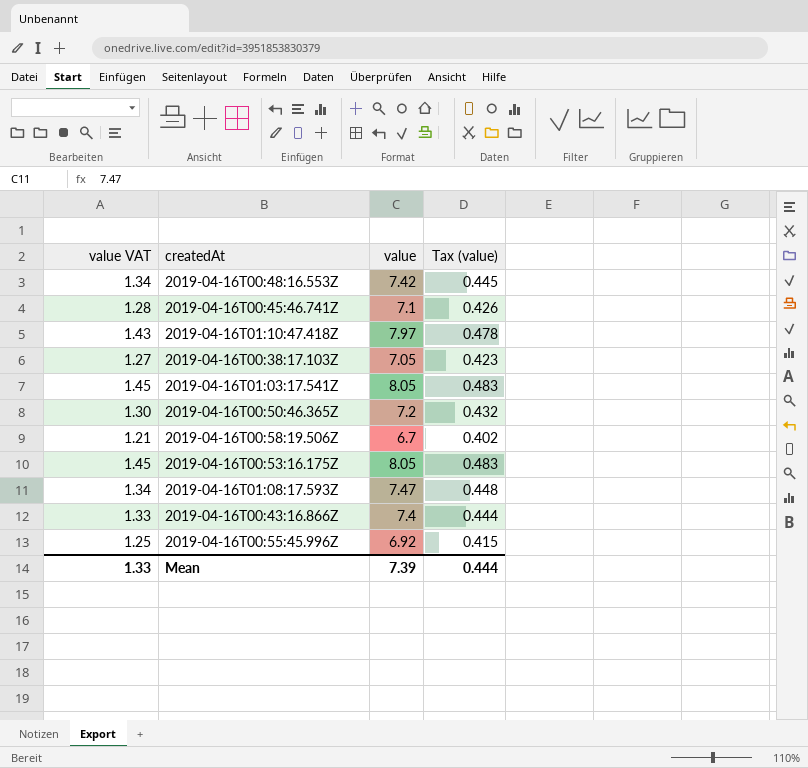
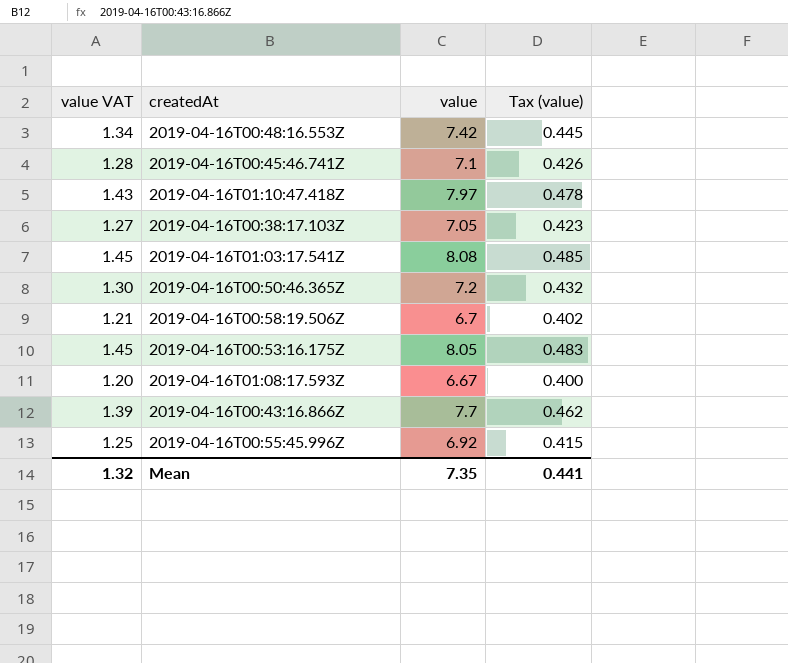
2019-04-16T01:03:17.541Z | value: 8.05 -> 8.08
2019-04-16T01:03:17.541Z | Tax (value): 0.483 -> 0.485
2019-04-16T01:08:17.593Z | value VAT: 1.34 -> 1.20
2019-04-16T01:08:17.593Z | value: 7.47 -> 6.67
2019-04-16T01:08:17.593Z | Tax (value): 0.448 -> 0.400
2019-04-16T00:43:16.866Z | value VAT: 1.33 -> 1.39
2019-04-16T00:43:16.866Z | value: 7.4 -> 7.7
2019-04-16T00:43:16.866Z | Tax (value): 0.444 -> 0.462
Mean | value VAT: 1.33 -> 1.32
Mean | value: 7.39 -> 7.35
Mean | Tax (value): 0.444 -> 0.441

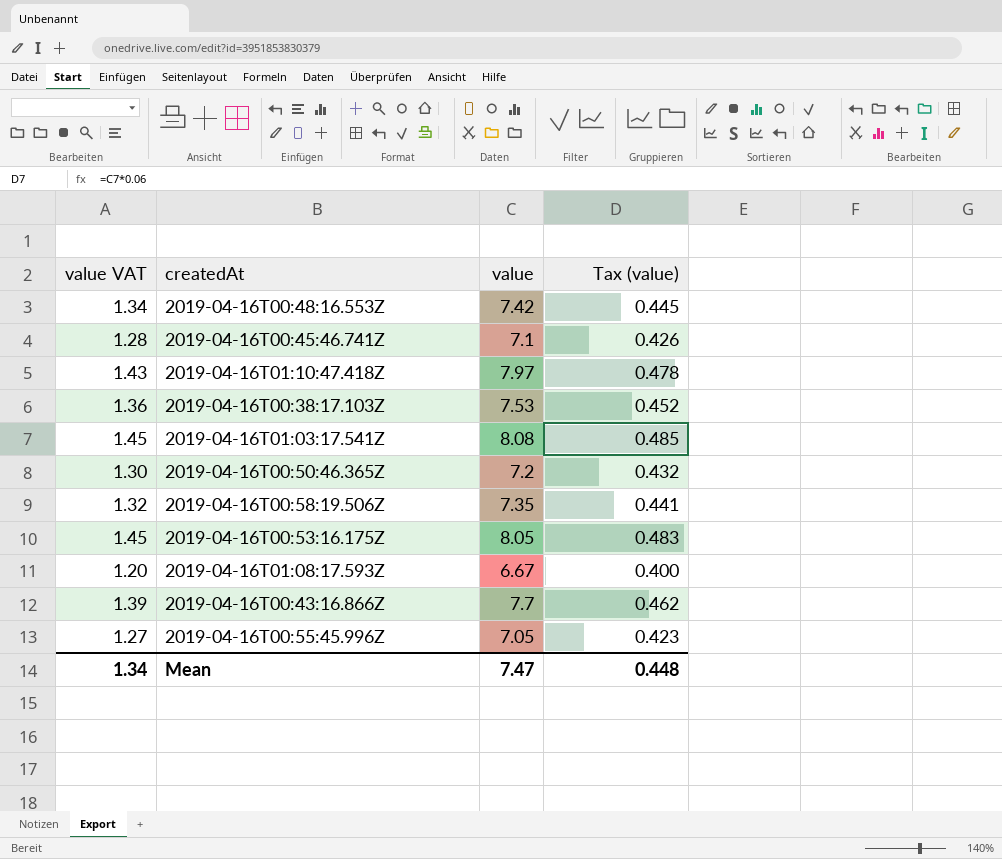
2019-04-16T00:38:17.103Z | value VAT: 1.27 -> 1.36
2019-04-16T00:38:17.103Z | value: 7.05 -> 7.53
2019-04-16T00:38:17.103Z | Tax (value): 0.423 -> 0.452
2019-04-16T00:58:19.506Z | value VAT: 1.21 -> 1.32
2019-04-16T00:58:19.506Z | value: 6.7 -> 7.35
2019-04-16T00:58:19.506Z | Tax (value): 0.402 -> 0.441
2019-04-16T00:55:45.996Z | value VAT: 1.25 -> 1.27
2019-04-16T00:55:45.996Z | value: 6.92 -> 7.05
2019-04-16T00:55:45.996Z | Tax (value): 0.415 -> 0.423
Mean | value VAT: 1.32 -> 1.34
Mean | value: 7.35 -> 7.47
Mean | Tax (value): 0.441 -> 0.448

